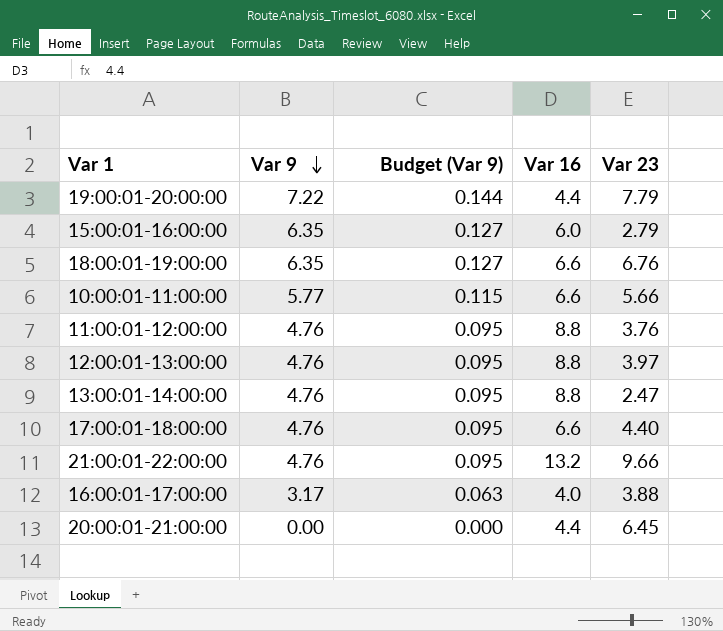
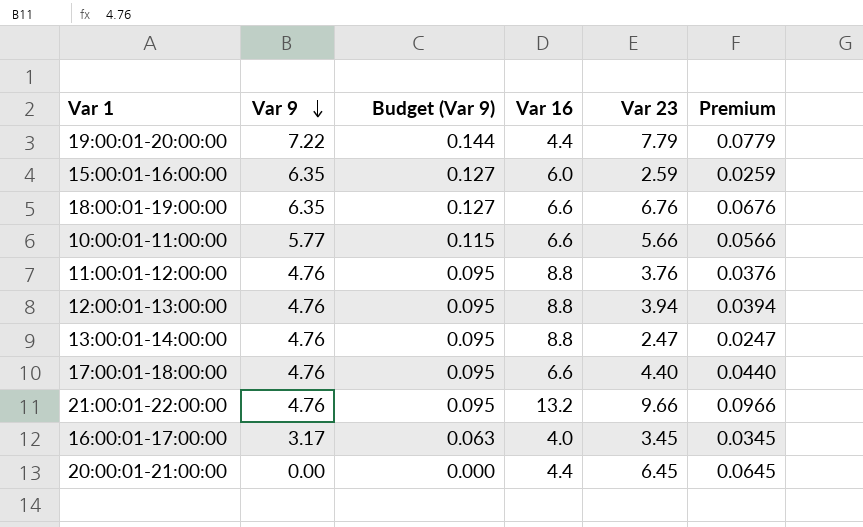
column Premium | formula: none -> [Var 23] * 0.01
15:00:01-16:00:00 | Var 23: 2.79 -> 2.59
12:00:01-13:00:00 | Var 23: 3.97 -> 3.94
16:00:01-17:00:00 | Var 23: 3.88 -> 3.45

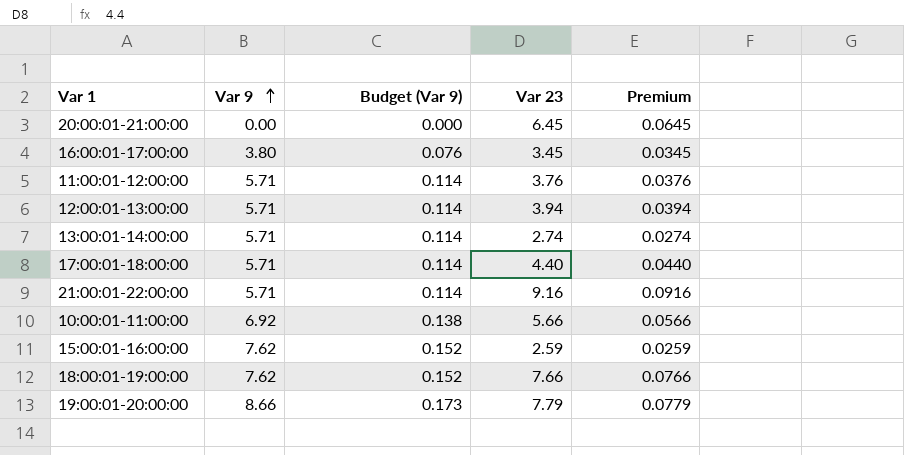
row order: Var 9 descending -> Var 9 ascending
column Var 16 | position: 4 -> none
16:00:01-17:00:00 | Var 9: 3.17 -> 3.80
16:00:01-17:00:00 | Budget (Var 9): 0.063 -> 0.076
11:00:01-12:00:00 | Var 9: 4.76 -> 5.71
11:00:01-12:00:00 | Budget (Var 9): 0.095 -> 0.114
12:00:01-13:00:00 | Var 9: 4.76 -> 5.71
12:00:01-13:00:00 | Budget (Var 9): 0.095 -> 0.114
13:00:01-14:00:00 | Var 9: 4.76 -> 5.71
13:00:01-14:00:00 | Budget (Var 9): 0.095 -> 0.114
13:00:01-14:00:00 | Var 23: 2.47 -> 2.74
13:00:01-14:00:00 | Premium: 0.0247 -> 0.0274
17:00:01-18:00:00 | Var 9: 4.76 -> 5.71
17:00:01-18:00:00 | Budget (Var 9): 0.095 -> 0.114
21:00:01-22:00:00 | Var 9: 4.76 -> 5.71
21:00:01-22:00:00 | Budget (Var 9): 0.095 -> 0.114
21:00:01-22:00:00 | Var 23: 9.66 -> 9.16
21:00:01-22:00:00 | Premium: 0.0966 -> 0.0916
10:00:01-11:00:00 | Var 9: 5.77 -> 6.92
10:00:01-11:00:00 | Budget (Var 9): 0.115 -> 0.138
15:00:01-16:00:00 | Var 9: 6.35 -> 7.62
15:00:01-16:00:00 | Budget (Var 9): 0.127 -> 0.152
18:00:01-19:00:00 | Var 9: 6.35 -> 7.62
18:00:01-19:00:00 | Budget (Var 9): 0.127 -> 0.152
18:00:01-19:00:00 | Var 23: 6.76 -> 7.66
18:00:01-19:00:00 | Premium: 0.0676 -> 0.0766
19:00:01-20:00:00 | Var 9: 7.22 -> 8.66
19:00:01-20:00:00 | Budget (Var 9): 0.144 -> 0.173

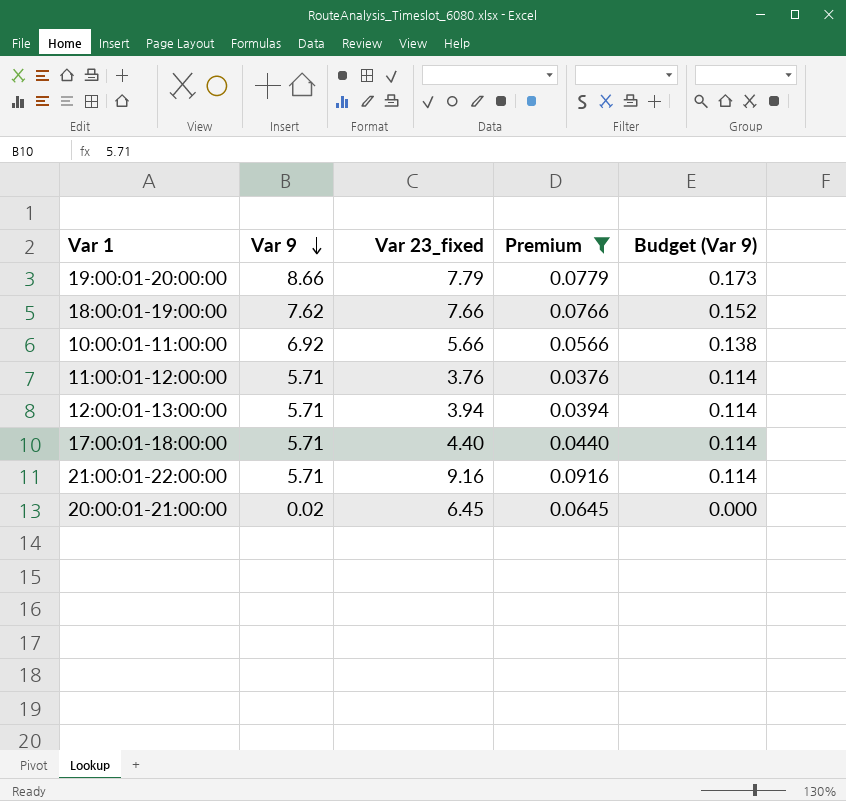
filter: none -> Premium >= 0.0376
row order: Var 9 ascending -> Var 9 descending
column name: Var 23 -> Var 23_fixed
column Budget (Var 9) | position: 3 -> 5
20:00:01-21:00:00 | Var 9: 0.00 -> 0.02

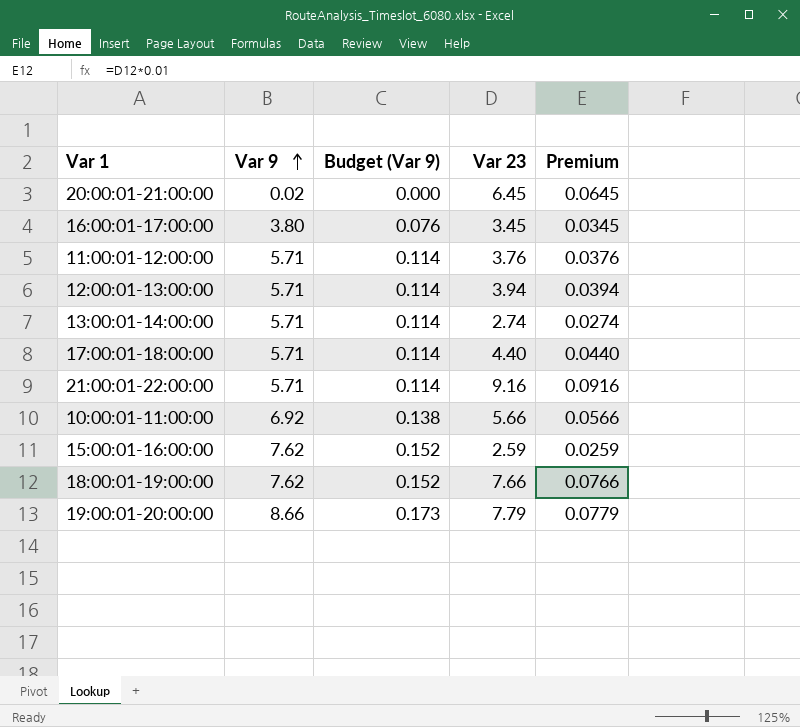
filter: Premium >= 0.0376 -> none
row order: Var 9 descending -> Var 9 ascending
column Budget (Var 9) | position: 5 -> 3
column name: Var 23_fixed -> Var 23

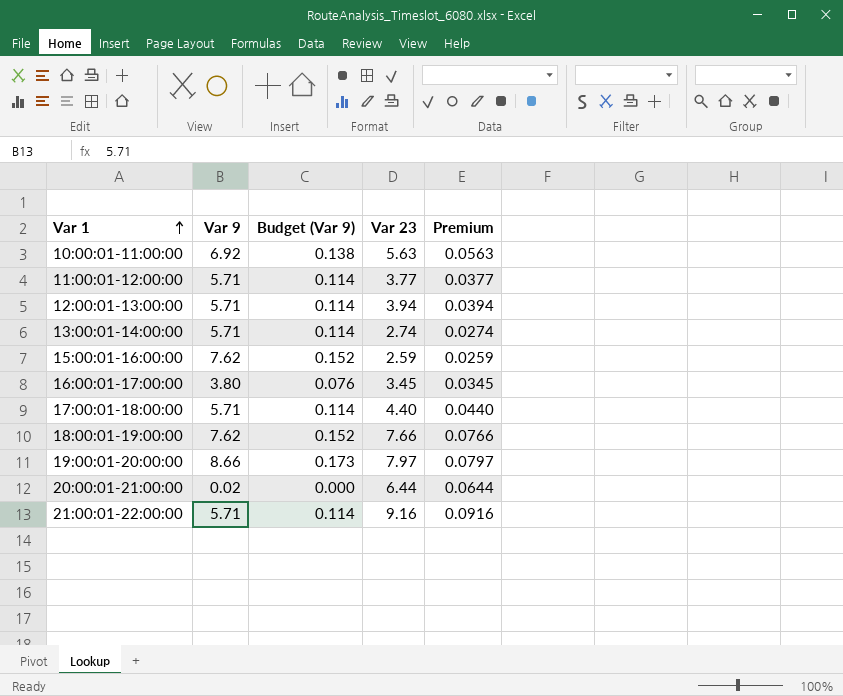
row order: Var 9 ascending -> Var 1 ascending
10:00:01-11:00:00 | Var 23: 5.66 -> 5.63
10:00:01-11:00:00 | Premium: 0.0566 -> 0.0563
11:00:01-12:00:00 | Var 23: 3.76 -> 3.77
11:00:01-12:00:00 | Premium: 0.0376 -> 0.0377
19:00:01-20:00:00 | Var 23: 7.79 -> 7.97
19:00:01-20:00:00 | Premium: 0.0779 -> 0.0797
20:00:01-21:00:00 | Var 23: 6.45 -> 6.44
20:00:01-21:00:00 | Premium: 0.0645 -> 0.0644

